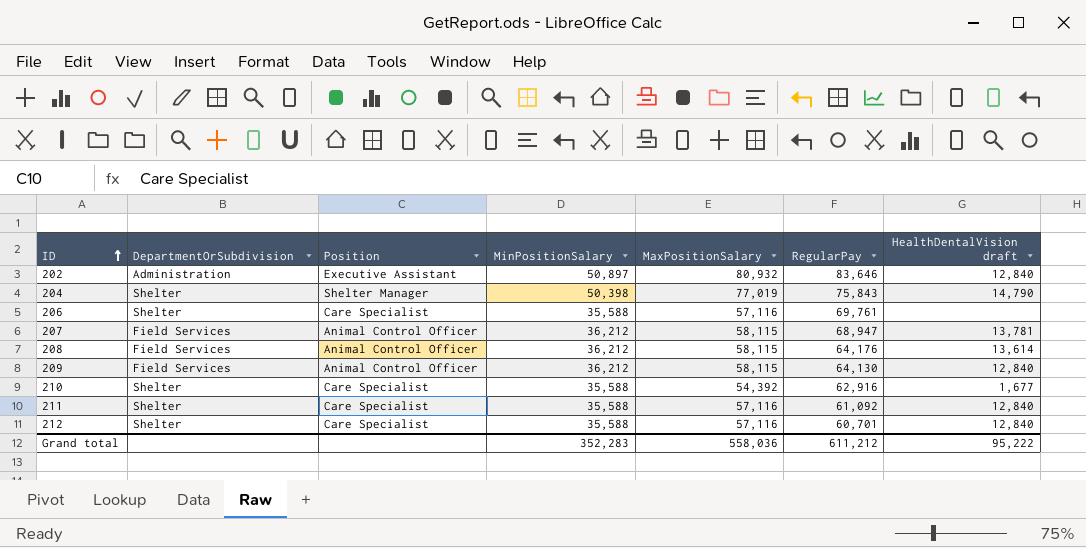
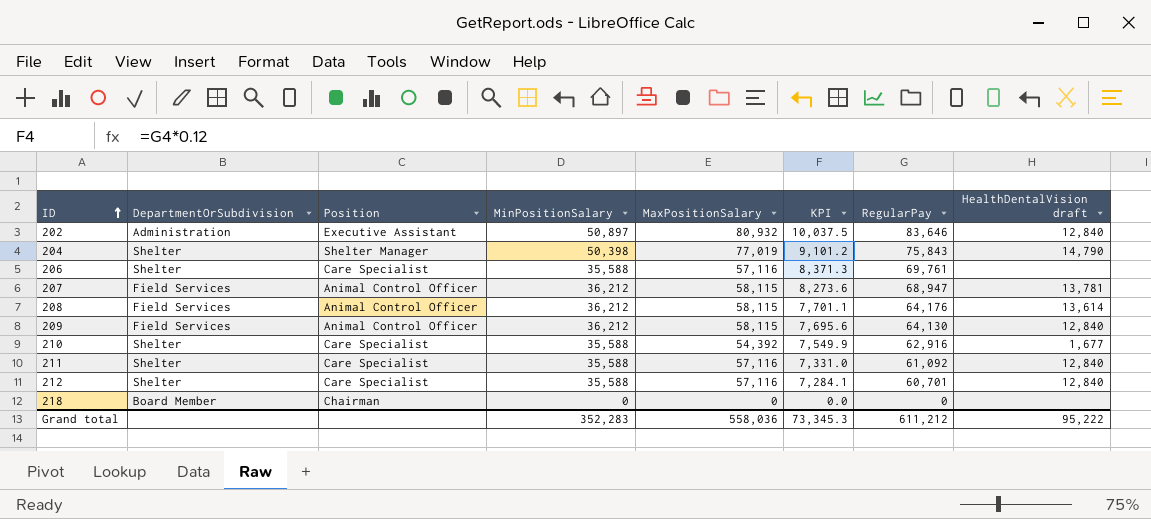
column KPI | formula: none -> [RegularPay] * 0.12
row 218: none -> Board Member | Chairman | 0 | 0 | 0.0 | 0 | none

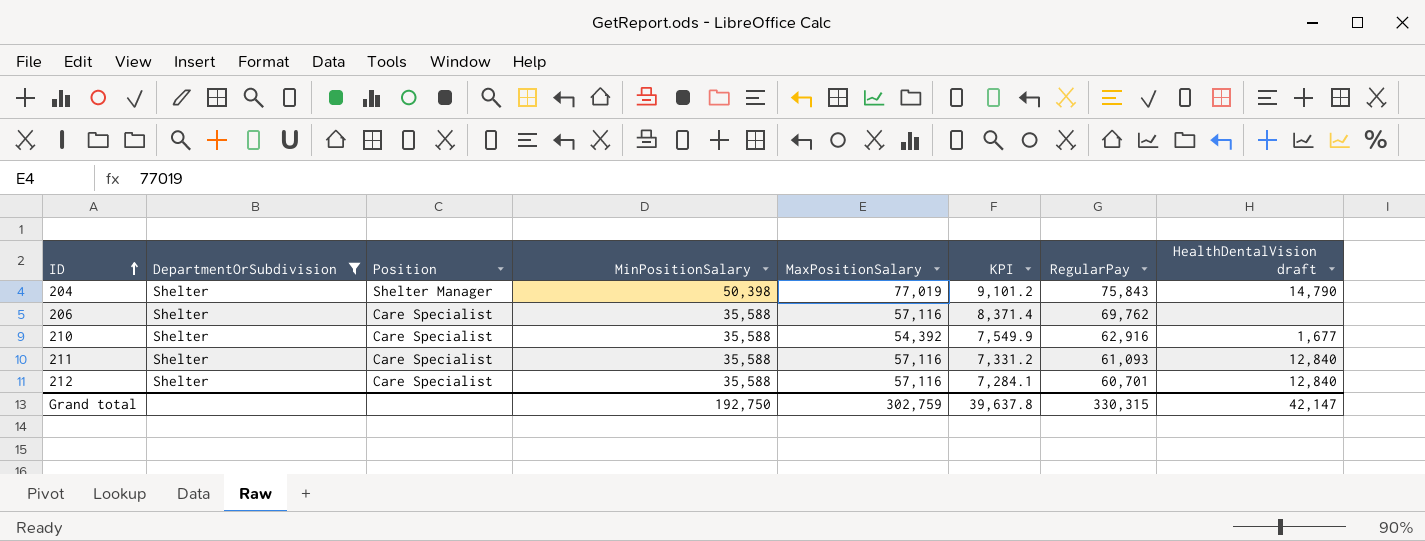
filter: none -> DepartmentOrSubdivision = Shelter
206 | KPI: 8,371.3 -> 8,371.4
206 | RegularPay: 69,761 -> 69,762
211 | KPI: 7,331.0 -> 7,331.2
211 | RegularPay: 61,092 -> 61,093
Grand total | MinPositionSalary: 352,283 -> 192,750
Grand total | MaxPositionSalary: 558,036 -> 302,759
Grand total | KPI: 73,345.3 -> 39,637.8
Grand total | RegularPay: 611,212 -> 330,315
Grand total | HealthDentalVision draft: 95,222 -> 42,147

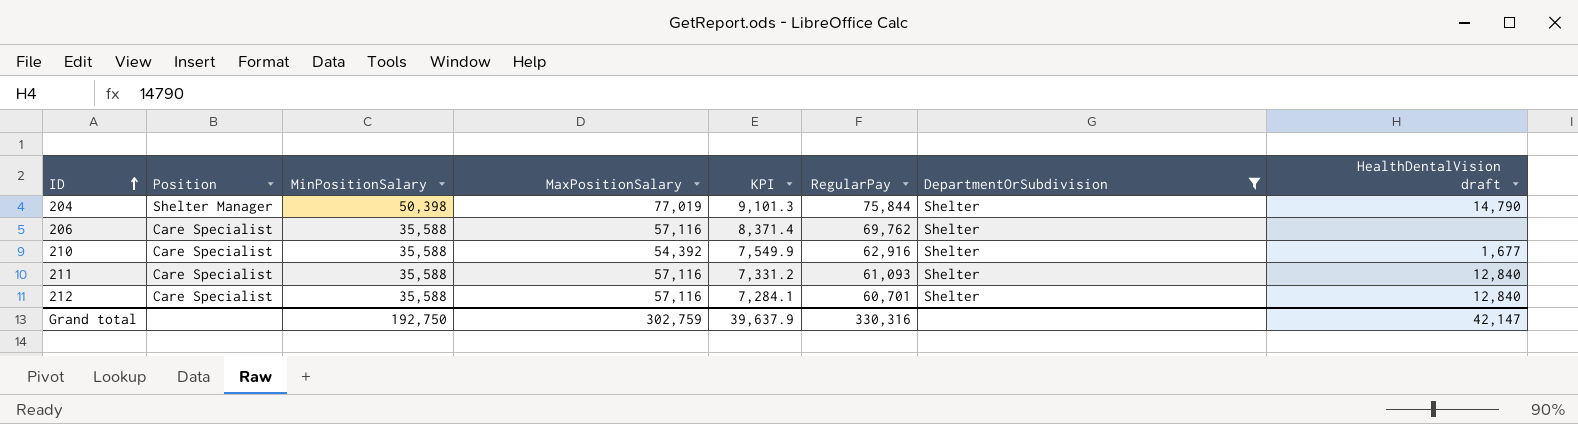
column DepartmentOrSubdivision | position: 2 -> 7
204 | KPI: 9,101.2 -> 9,101.3
204 | RegularPay: 75,843 -> 75,844
Grand total | KPI: 39,637.8 -> 39,637.9
Grand total | RegularPay: 330,315 -> 330,316

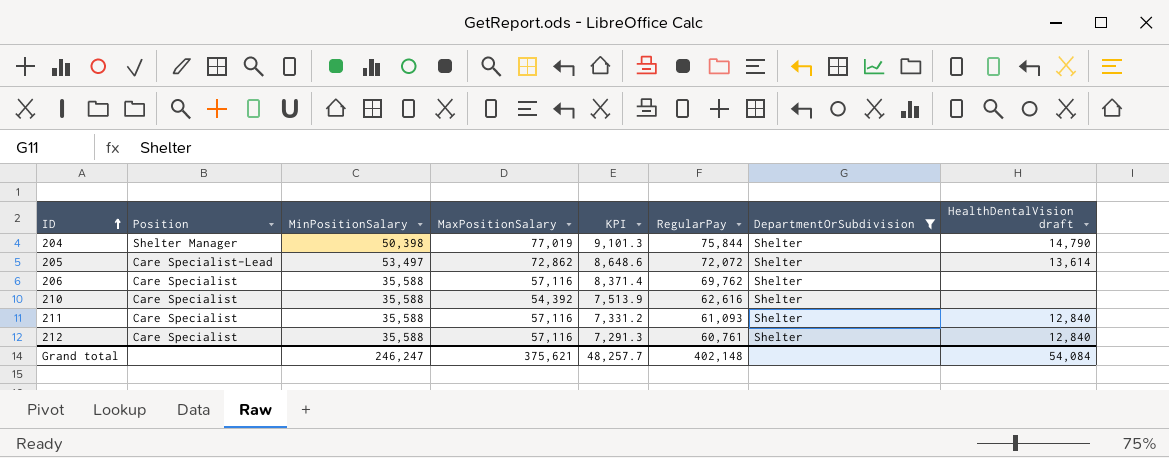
row 205: none -> Care Specialist-Lead | 53,497 | 72,862 | 8,648.6 | 72,072 | Shelter | 13,614
210 | KPI: 7,549.9 -> 7,513.9
210 | RegularPay: 62,916 -> 62,616
210 | HealthDentalVision draft: 1,677 -> none
212 | KPI: 7,284.1 -> 7,291.3
212 | RegularPay: 60,701 -> 60,761
Grand total | MinPositionSalary: 192,750 -> 246,247
Grand total | MaxPositionSalary: 302,759 -> 375,621
Grand total | KPI: 39,637.9 -> 48,257.7
Grand total | RegularPay: 330,316 -> 402,148
Grand total | HealthDentalVision draft: 42,147 -> 54,084

